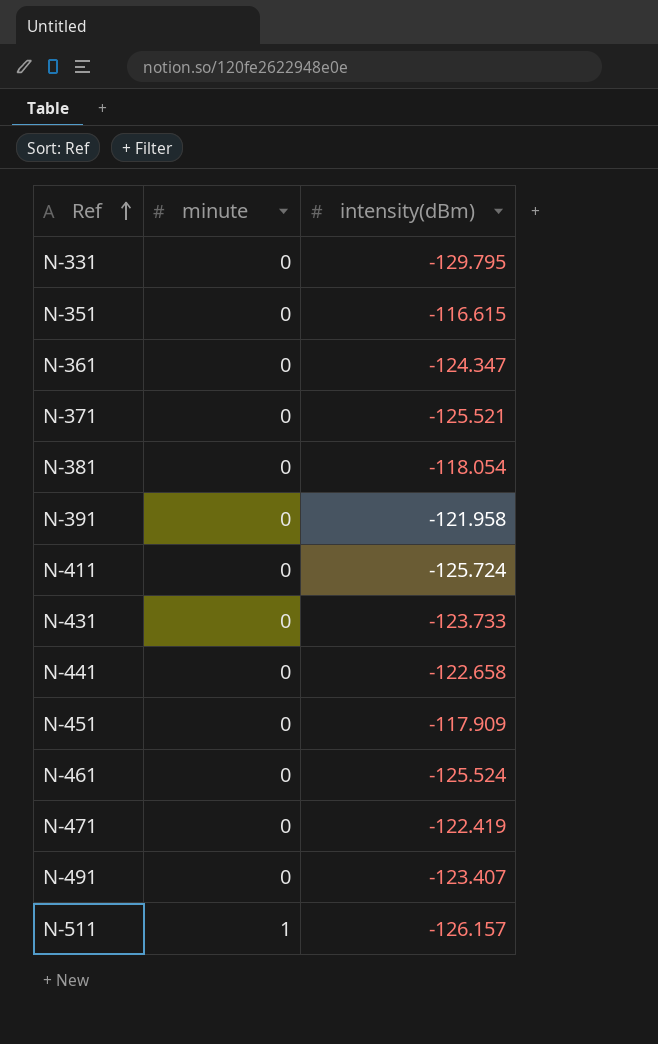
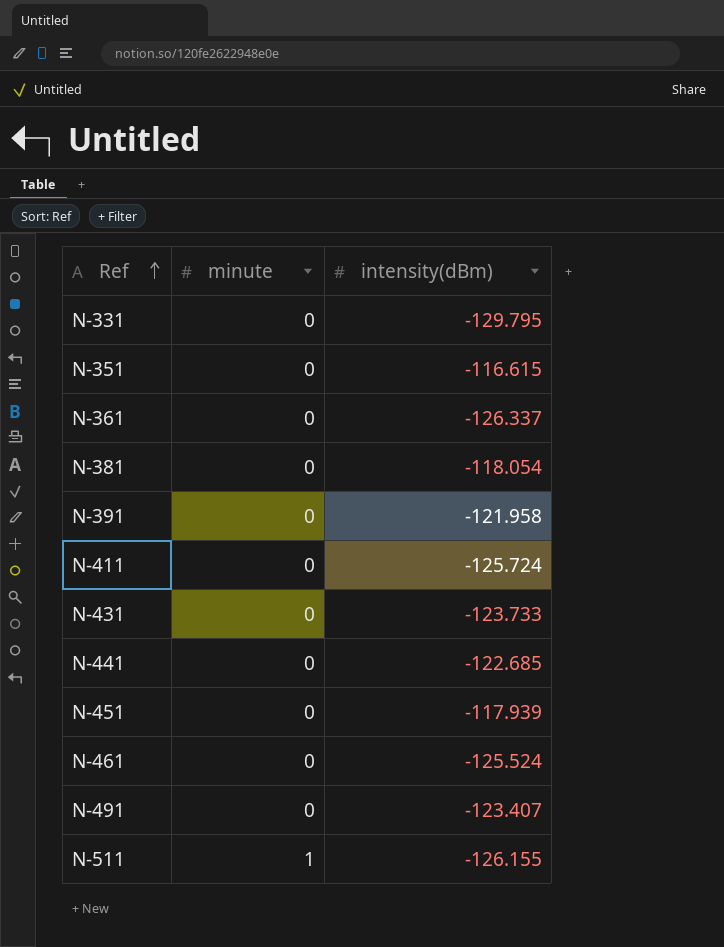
row N-371: 0 | -125.521 -> none
row N-471: 0 | -122.419 -> none
N-361 | intensity(dBm): -124.347 -> -126.337
N-441 | intensity(dBm): -122.658 -> -122.685
N-451 | intensity(dBm): -117.909 -> -117.939
N-511 | intensity(dBm): -126.157 -> -126.155

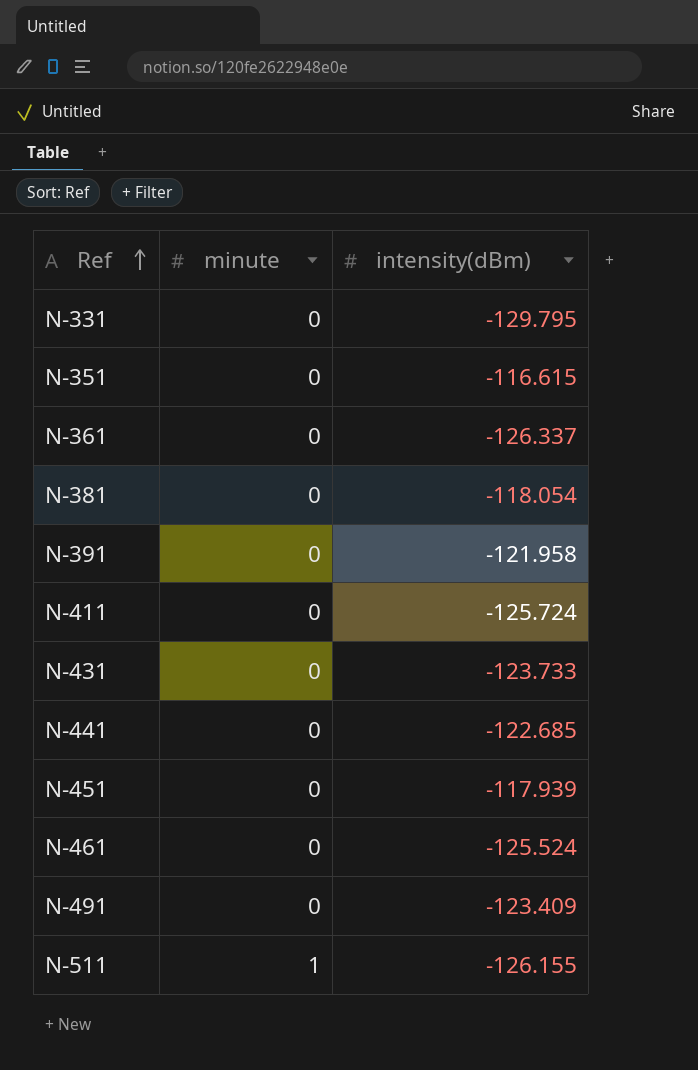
N-491 | intensity(dBm): -123.407 -> -123.409

